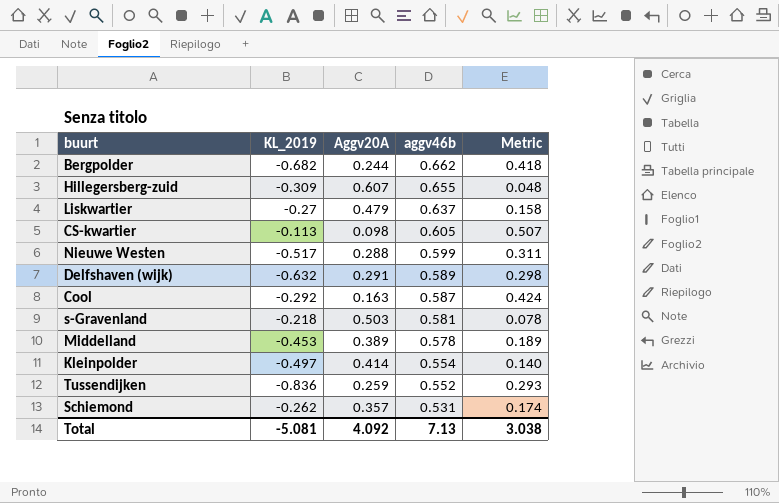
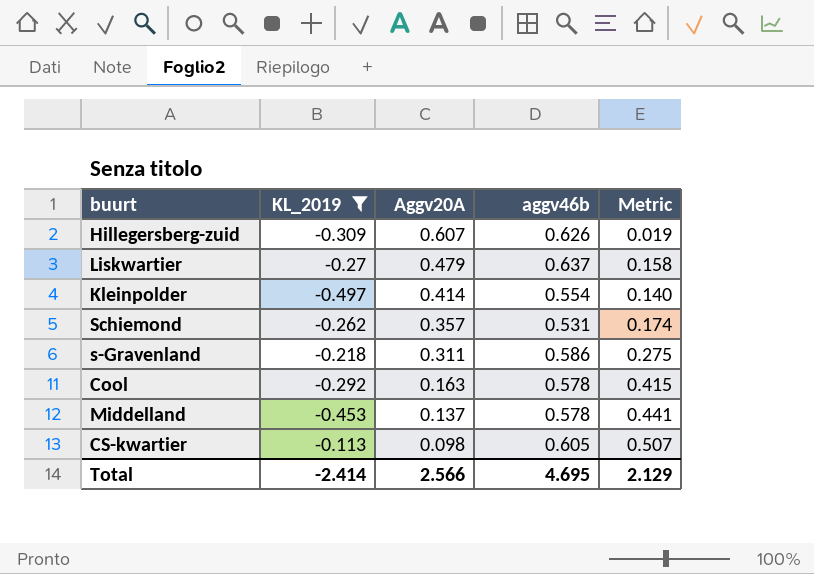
filter: none -> KL_2019 >= -0.497
row order: aggv46b descending -> Aggv20A descending
Hillegersberg-zuid | aggv46b: 0.655 -> 0.626
Hillegersberg-zuid | Metric: 0.048 -> 0.019
s-Gravenland | Aggv20A: 0.503 -> 0.311
s-Gravenland | aggv46b: 0.581 -> 0.586
s-Gravenland | Metric: 0.078 -> 0.275
Cool | aggv46b: 0.587 -> 0.578
Cool | Metric: 0.424 -> 0.415
Middelland | Aggv20A: 0.389 -> 0.137
Middelland | Metric: 0.189 -> 0.441
Total | KL_2019: -5.081 -> -2.414
Total | Aggv20A: 4.092 -> 2.566
Total | aggv46b: 7.13 -> 4.695
Total | Metric: 3.038 -> 2.129

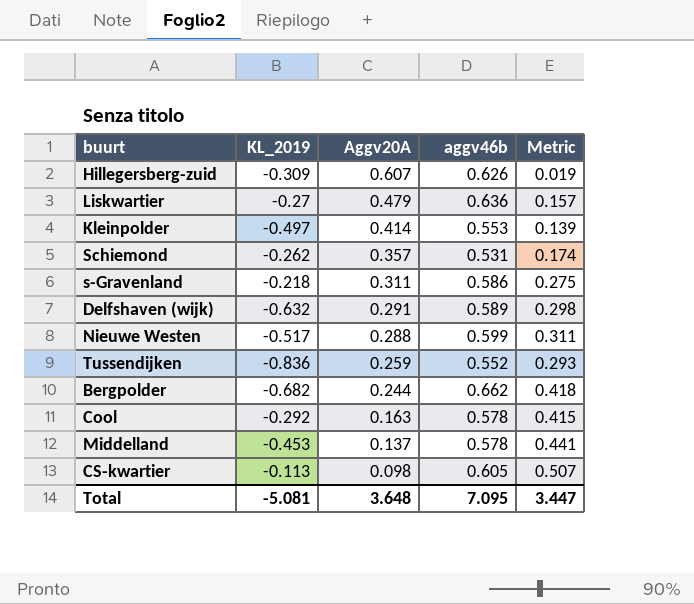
filter: KL_2019 >= -0.497 -> none
Liskwartier | aggv46b: 0.637 -> 0.636
Liskwartier | Metric: 0.158 -> 0.157
Kleinpolder | aggv46b: 0.554 -> 0.553
Kleinpolder | Metric: 0.140 -> 0.139
Total | KL_2019: -2.414 -> -5.081
Total | Aggv20A: 2.566 -> 3.648
Total | aggv46b: 4.695 -> 7.095
Total | Metric: 2.129 -> 3.447

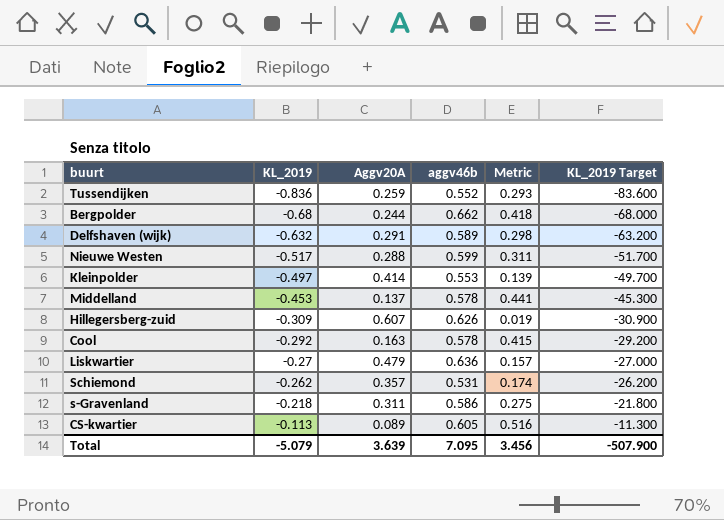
row order: Aggv20A descending -> KL_2019 ascending
column KL_2019 Target | formula: none -> [KL_2019] * 100
Bergpolder | KL_2019: -0.682 -> -0.68
CS-kwartier | Aggv20A: 0.098 -> 0.089
CS-kwartier | Metric: 0.507 -> 0.516
Total | KL_2019: -5.081 -> -5.079
Total | Aggv20A: 3.648 -> 3.639
Total | Metric: 3.447 -> 3.456

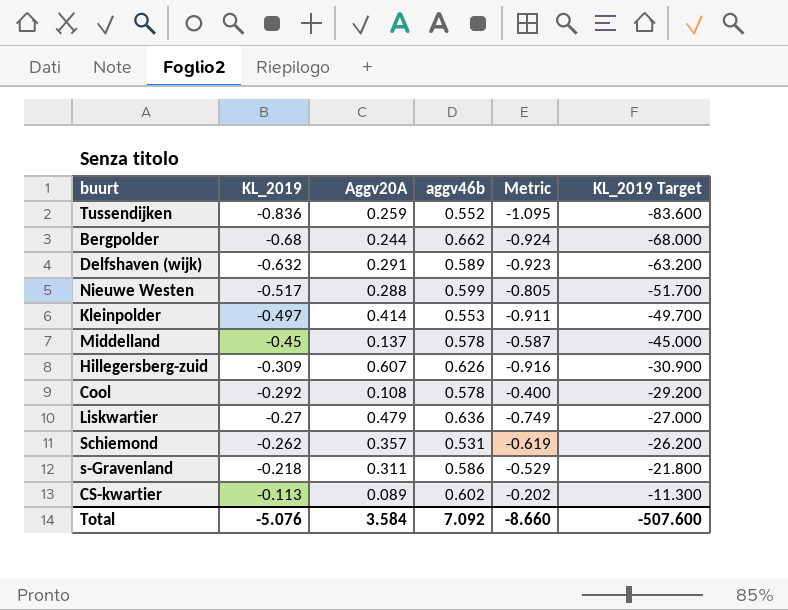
column Metric | formula: [aggv46b] - [Aggv20A] -> [KL_2019] - [Aggv20A]
Middelland | KL_2019: -0.453 -> -0.45
Middelland | KL_2019 Target: -45.300 -> -45.000
Cool | Aggv20A: 0.163 -> 0.108
CS-kwartier | aggv46b: 0.605 -> 0.602
Total | KL_2019: -5.079 -> -5.076
Total | Aggv20A: 3.639 -> 3.584
Total | aggv46b: 7.095 -> 7.092
Total | Metric: 3.456 -> -8.660
Total | KL_2019 Target: -507.900 -> -507.600

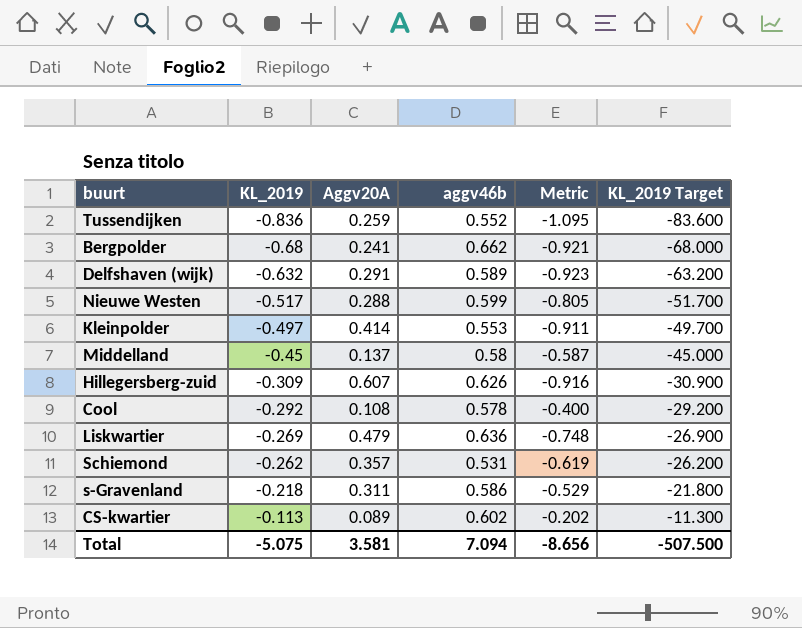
Bergpolder | Aggv20A: 0.244 -> 0.241
Bergpolder | Metric: -0.924 -> -0.921
Middelland | aggv46b: 0.578 -> 0.58
Liskwartier | KL_2019: -0.27 -> -0.269
Liskwartier | Metric: -0.749 -> -0.748
Liskwartier | KL_2019 Target: -27.000 -> -26.900
Total | KL_2019: -5.076 -> -5.075
Total | Aggv20A: 3.584 -> 3.581
Total | aggv46b: 7.092 -> 7.094
Total | Metric: -8.660 -> -8.656
Total | KL_2019 Target: -507.600 -> -507.500

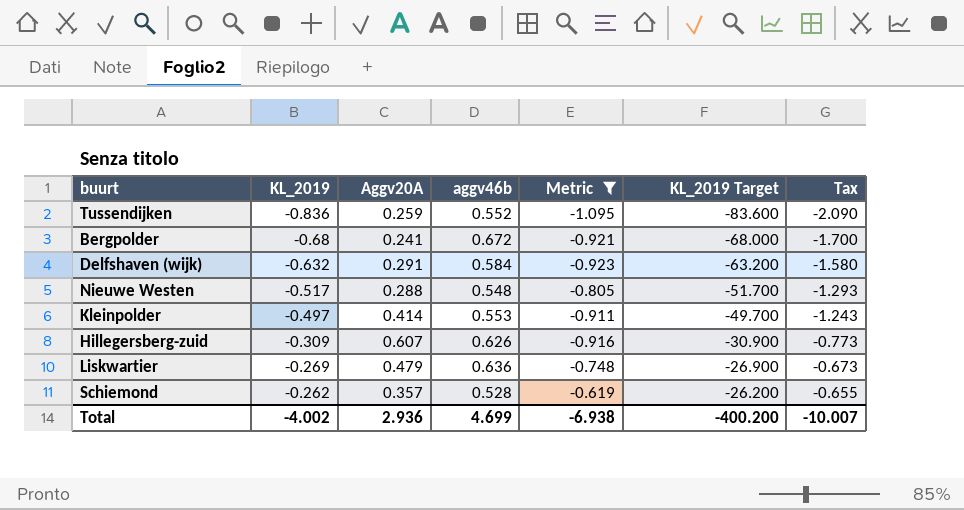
filter: none -> Metric <= -0.619
column Tax | formula: none -> [KL_2019] * 2.5
Bergpolder | aggv46b: 0.662 -> 0.672
Delfshaven (wijk) | aggv46b: 0.589 -> 0.584
Nieuwe Westen | aggv46b: 0.599 -> 0.548
Schiemond | aggv46b: 0.531 -> 0.528
Total | KL_2019: -5.075 -> -4.002
Total | Aggv20A: 3.581 -> 2.936
Total | aggv46b: 7.094 -> 4.699
Total | Metric: -8.656 -> -6.938
Total | KL_2019 Target: -507.500 -> -400.200

